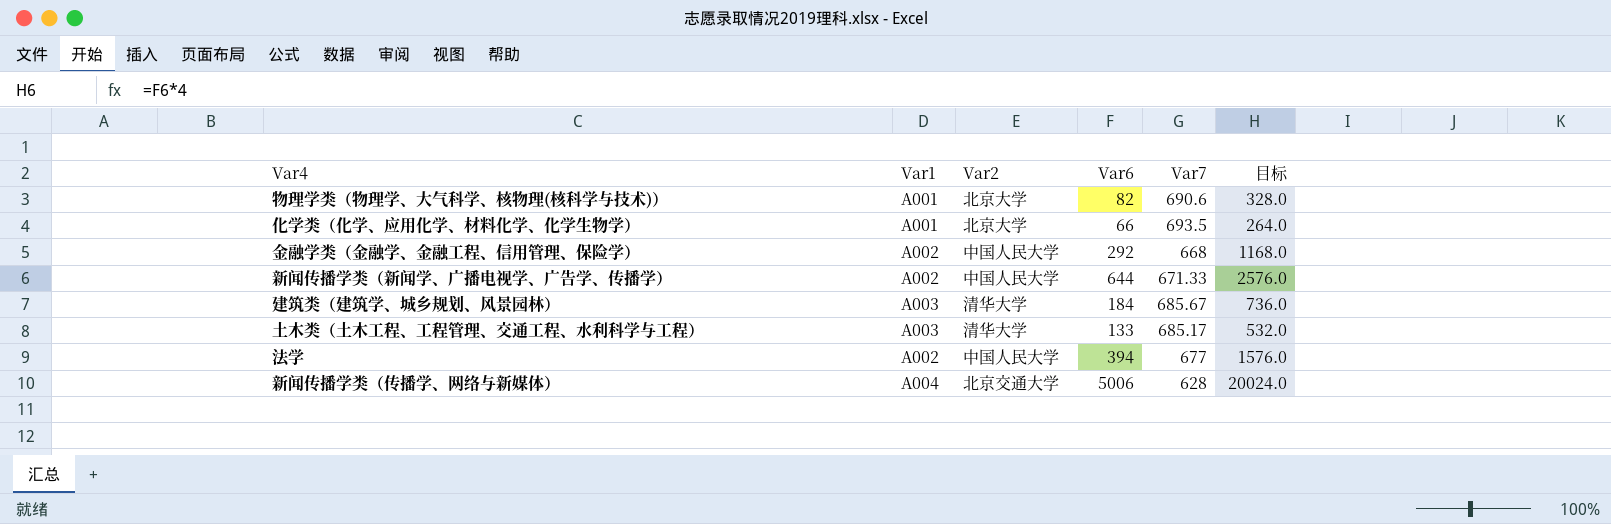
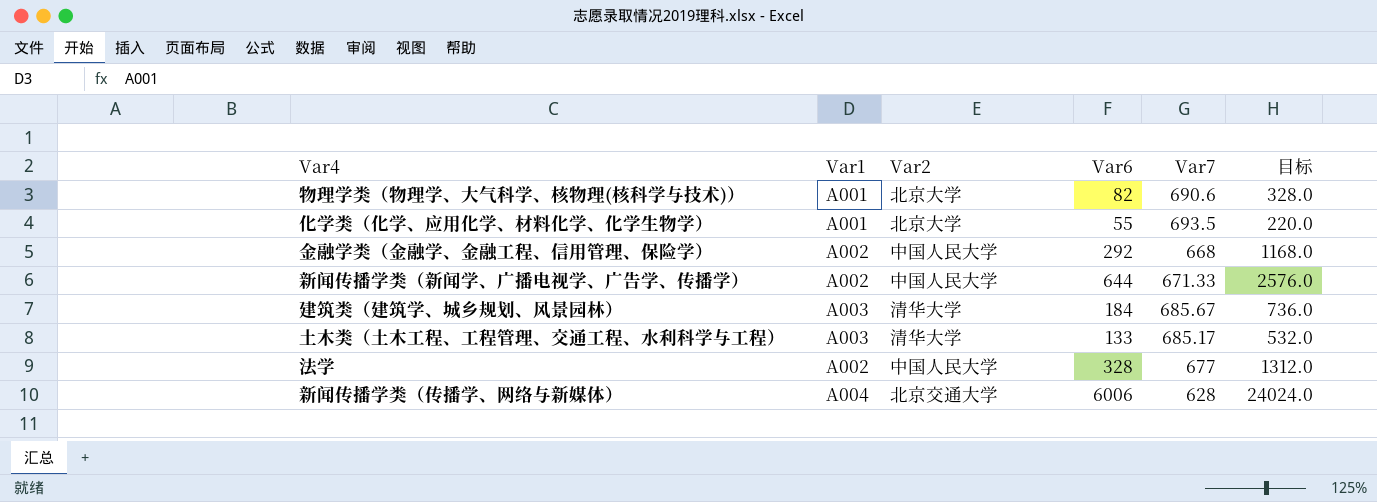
化学类（化学、应用化学、材料化学、化学生物学） | Var6: 66 -> 55
化学类（化学、应用化学、材料化学、化学生物学） | 目标: 264.0 -> 220.0
法学 | Var6: 394 -> 328
法学 | 目标: 1576.0 -> 1312.0
新闻传播学类（传播学、网络与新媒体） | Var6: 5006 -> 6006
新闻传播学类（传播学、网络与新媒体） | 目标: 20024.0 -> 24024.0

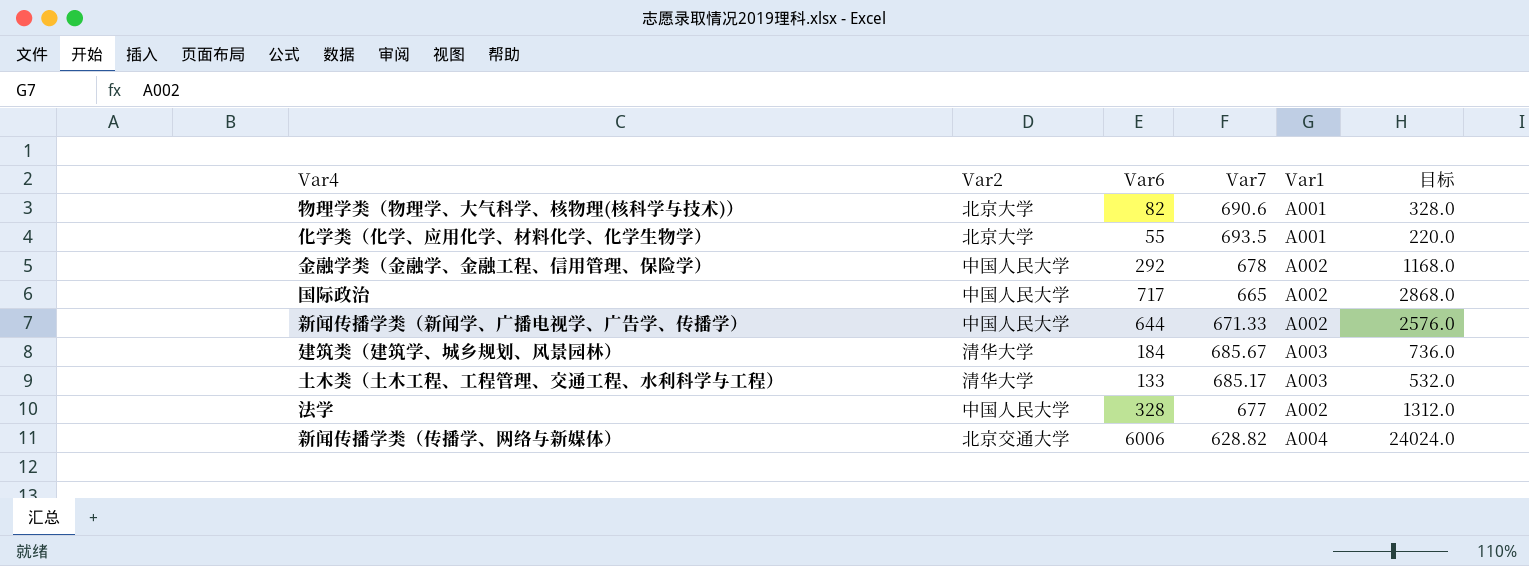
column Var1 | position: 2 -> 5
金融学类（金融学、金融工程、信用管理、保险学） | Var7: 668 -> 678
row 国际政治: none -> 中国人民大学 | 717 | 665 | A002 | 2868.0
新闻传播学类（传播学、网络与新媒体） | Var7: 628 -> 628.82

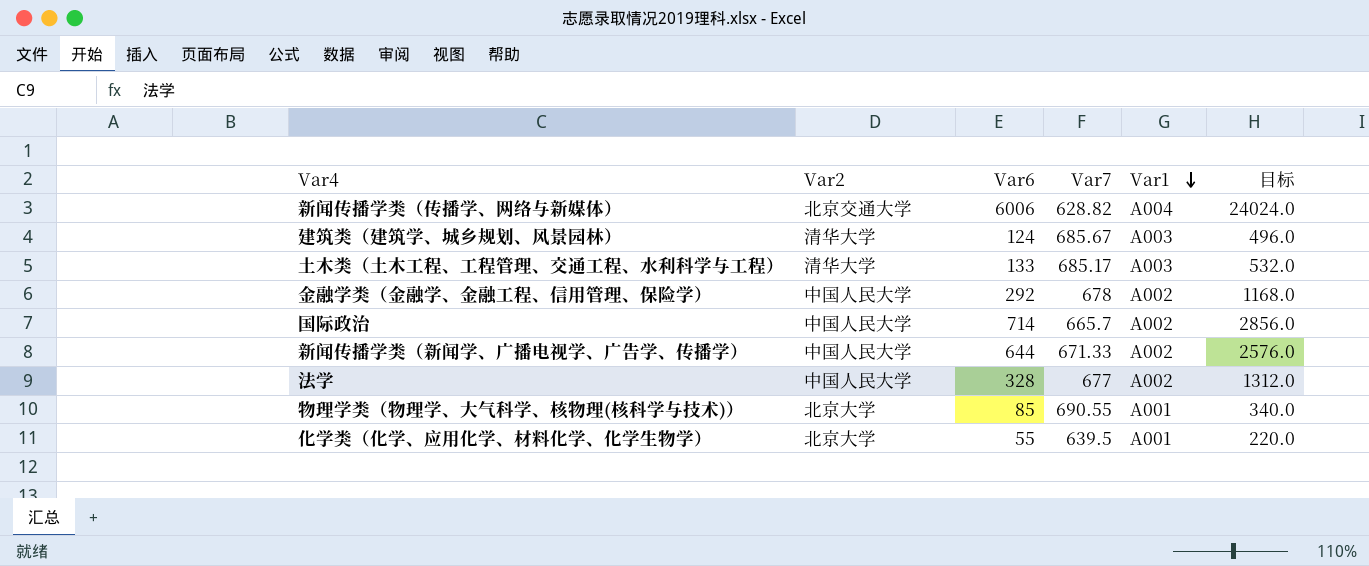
row order: none -> Var1 descending
建筑类（建筑学、城乡规划、风景园林） | Var6: 184 -> 124
建筑类（建筑学、城乡规划、风景园林） | 目标: 736.0 -> 496.0
国际政治 | Var6: 717 -> 714
国际政治 | Var7: 665 -> 665.7
国际政治 | 目标: 2868.0 -> 2856.0
物理学类（物理学、大气科学、核物理(核科学与技术)） | Var6: 82 -> 85
物理学类（物理学、大气科学、核物理(核科学与技术)） | Var7: 690.6 -> 690.55
物理学类（物理学、大气科学、核物理(核科学与技术)） | 目标: 328.0 -> 340.0
化学类（化学、应用化学、材料化学、化学生物学） | Var7: 693.5 -> 639.5

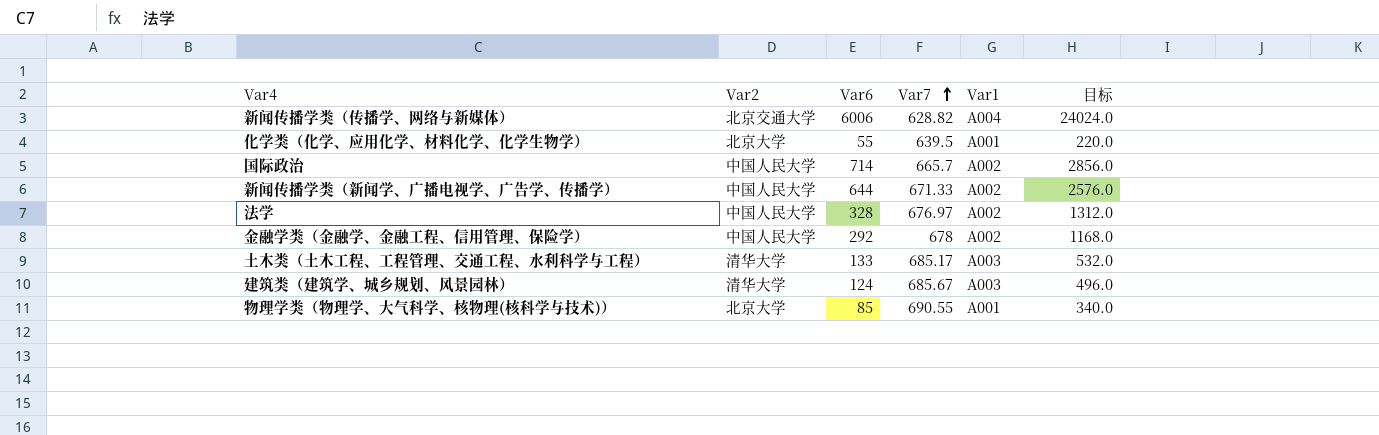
row order: Var1 descending -> Var7 ascending
法学 | Var7: 677 -> 676.97

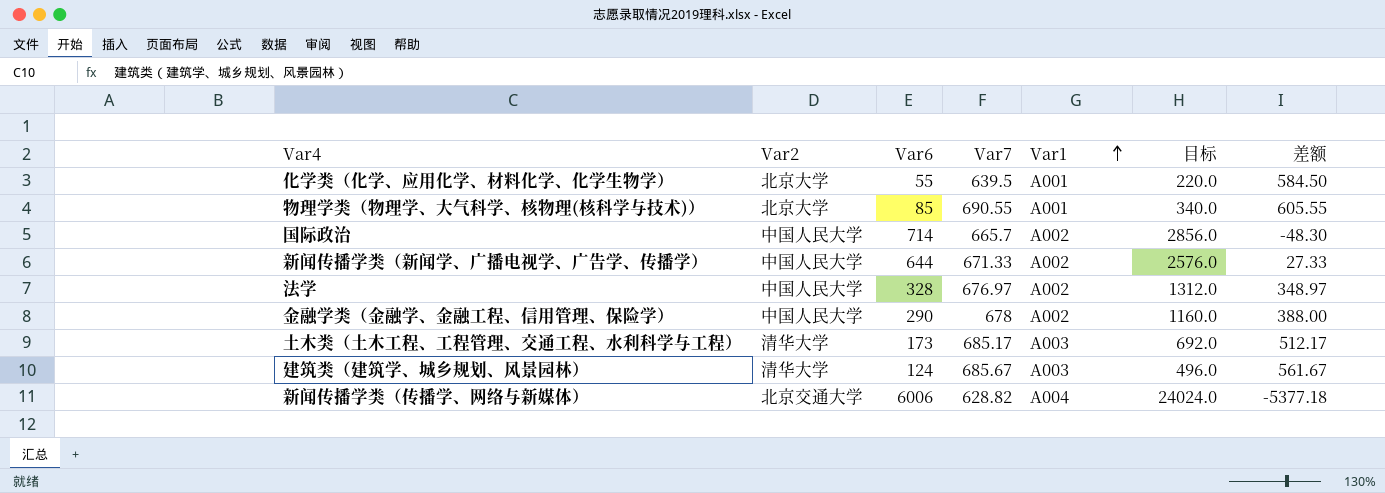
row order: Var7 ascending -> Var1 ascending
column 差额 | formula: none -> [Var7] - [Var6]
金融学类（金融学、金融工程、信用管理、保险学） | Var6: 292 -> 290
金融学类（金融学、金融工程、信用管理、保险学） | 目标: 1168.0 -> 1160.0
土木类（土木工程、工程管理、交通工程、水利科学与工程） | Var6: 133 -> 173
土木类（土木工程、工程管理、交通工程、水利科学与工程） | 目标: 532.0 -> 692.0

